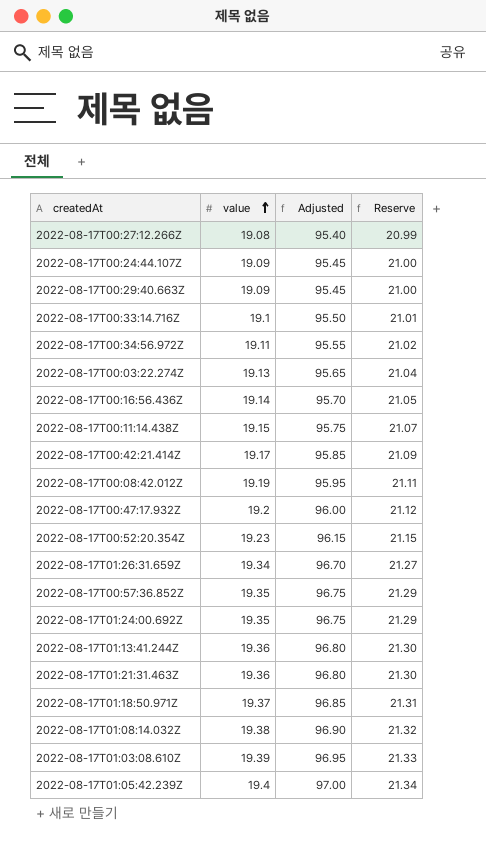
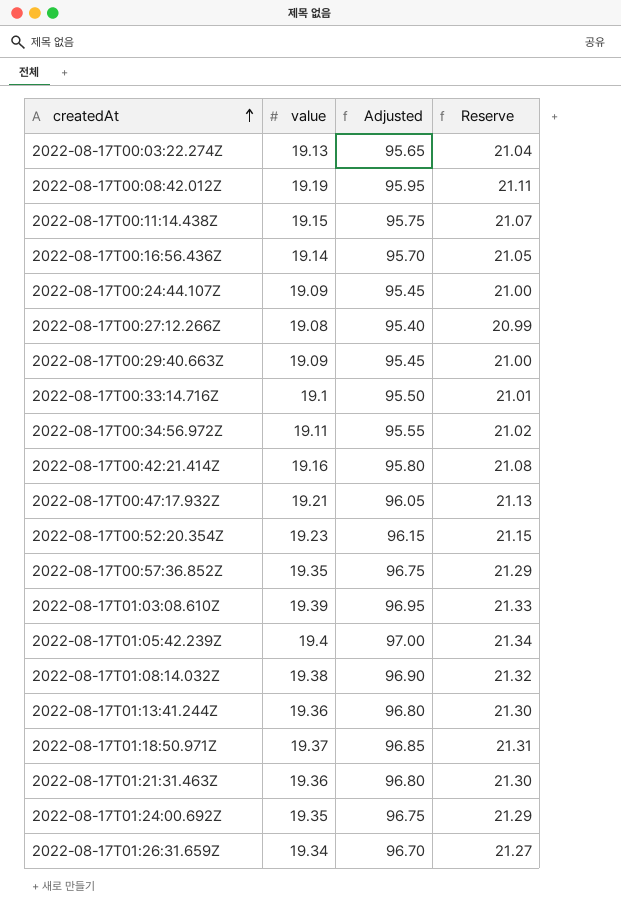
row order: value ascending -> createdAt ascending
2022-08-17T00:42:21.414Z | value: 19.17 -> 19.16
2022-08-17T00:42:21.414Z | Adjusted: 95.85 -> 95.80
2022-08-17T00:42:21.414Z | Reserve: 21.09 -> 21.08
2022-08-17T00:47:17.932Z | value: 19.2 -> 19.21
2022-08-17T00:47:17.932Z | Adjusted: 96.00 -> 96.05
2022-08-17T00:47:17.932Z | Reserve: 21.12 -> 21.13

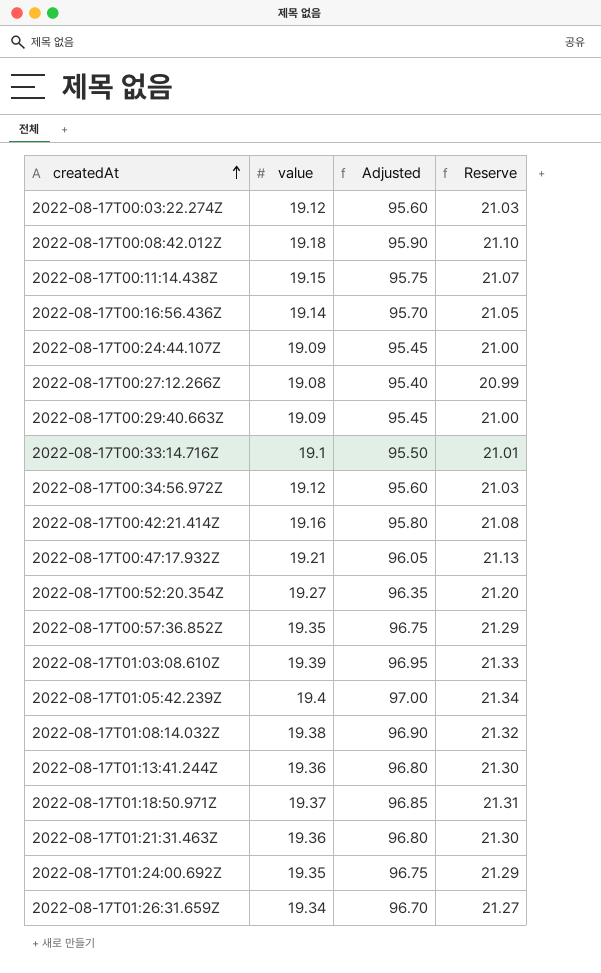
2022-08-17T00:03:22.274Z | value: 19.13 -> 19.12
2022-08-17T00:03:22.274Z | Adjusted: 95.65 -> 95.60
2022-08-17T00:03:22.274Z | Reserve: 21.04 -> 21.03
2022-08-17T00:08:42.012Z | value: 19.19 -> 19.18
2022-08-17T00:08:42.012Z | Adjusted: 95.95 -> 95.90
2022-08-17T00:08:42.012Z | Reserve: 21.11 -> 21.10
2022-08-17T00:34:56.972Z | value: 19.11 -> 19.12
2022-08-17T00:34:56.972Z | Adjusted: 95.55 -> 95.60
2022-08-17T00:34:56.972Z | Reserve: 21.02 -> 21.03
2022-08-17T00:52:20.354Z | value: 19.23 -> 19.27
2022-08-17T00:52:20.354Z | Adjusted: 96.15 -> 96.35
2022-08-17T00:52:20.354Z | Reserve: 21.15 -> 21.20

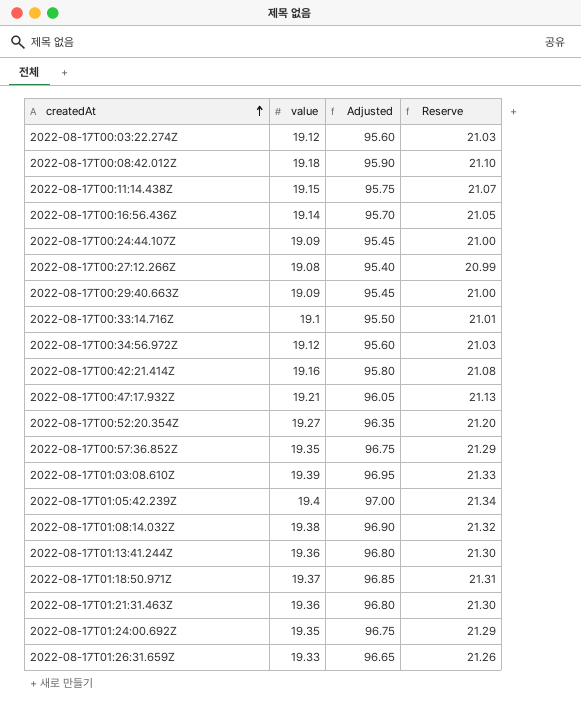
2022-08-17T01:26:31.659Z | value: 19.34 -> 19.33
2022-08-17T01:26:31.659Z | Adjusted: 96.70 -> 96.65
2022-08-17T01:26:31.659Z | Reserve: 21.27 -> 21.26

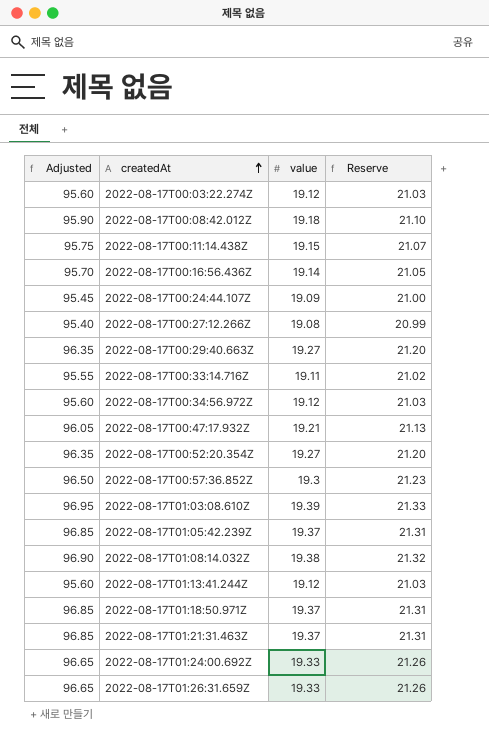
column Adjusted | position: 3 -> 1
row 2022-08-17T00:42:21.414Z: 19.16 | 95.80 | 21.08 -> none
2022-08-17T00:29:40.663Z | Adjusted: 95.45 -> 96.35
2022-08-17T00:29:40.663Z | value: 19.09 -> 19.27
2022-08-17T00:29:40.663Z | Reserve: 21.00 -> 21.20
2022-08-17T00:33:14.716Z | Adjusted: 95.50 -> 95.55
2022-08-17T00:33:14.716Z | value: 19.1 -> 19.11
2022-08-17T00:33:14.716Z | Reserve: 21.01 -> 21.02
2022-08-17T00:57:36.852Z | Adjusted: 96.75 -> 96.50
2022-08-17T00:57:36.852Z | value: 19.35 -> 19.3
2022-08-17T00:57:36.852Z | Reserve: 21.29 -> 21.23
2022-08-17T01:05:42.239Z | Adjusted: 97.00 -> 96.85
2022-08-17T01:05:42.239Z | value: 19.4 -> 19.37
2022-08-17T01:05:42.239Z | Reserve: 21.34 -> 21.31
2022-08-17T01:13:41.244Z | Adjusted: 96.80 -> 95.60
2022-08-17T01:13:41.244Z | value: 19.36 -> 19.12
2022-08-17T01:13:41.244Z | Reserve: 21.30 -> 21.03
2022-08-17T01:21:31.463Z | Adjusted: 96.80 -> 96.85
2022-08-17T01:21:31.463Z | value: 19.36 -> 19.37
2022-08-17T01:21:31.463Z | Reserve: 21.30 -> 21.31
2022-08-17T01:24:00.692Z | Adjusted: 96.75 -> 96.65
2022-08-17T01:24:00.692Z | value: 19.35 -> 19.33
2022-08-17T01:24:00.692Z | Reserve: 21.29 -> 21.26

